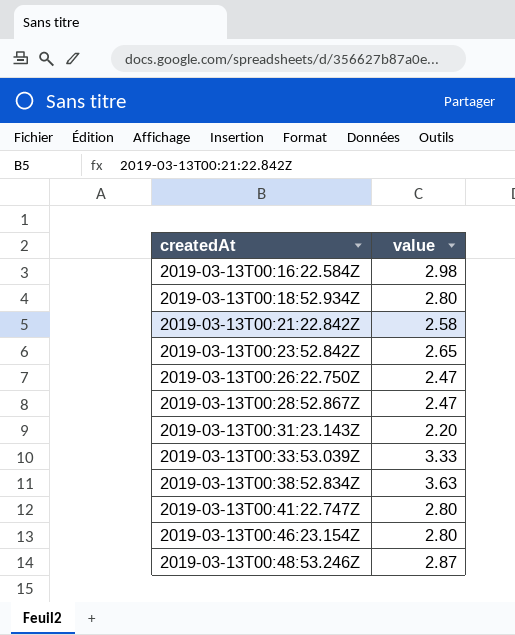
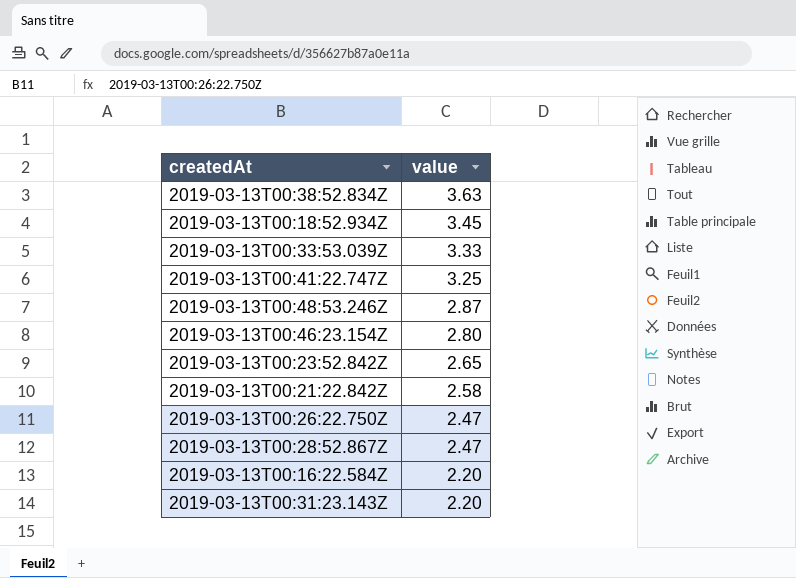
row order: createdAt ascending -> value descending
2019-03-13T00:18:52.934Z | value: 2.80 -> 3.45
2019-03-13T00:41:22.747Z | value: 2.80 -> 3.25
2019-03-13T00:16:22.584Z | value: 2.98 -> 2.20

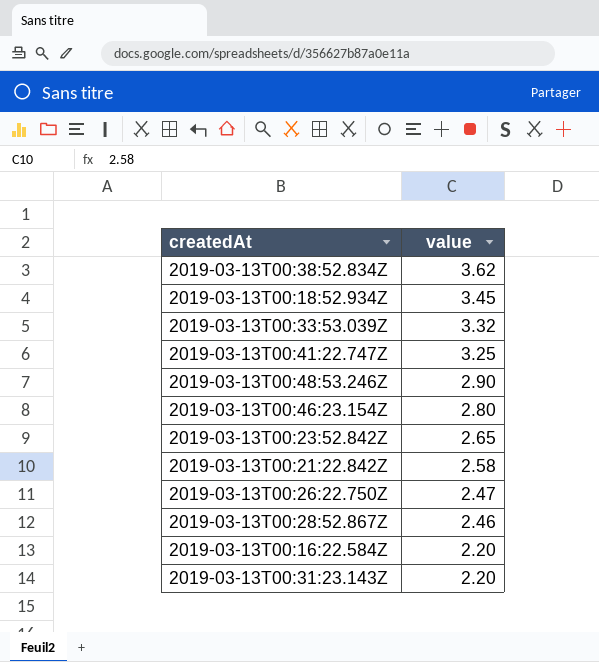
2019-03-13T00:38:52.834Z | value: 3.63 -> 3.62
2019-03-13T00:33:53.039Z | value: 3.33 -> 3.32
2019-03-13T00:48:53.246Z | value: 2.87 -> 2.90
2019-03-13T00:28:52.867Z | value: 2.47 -> 2.46

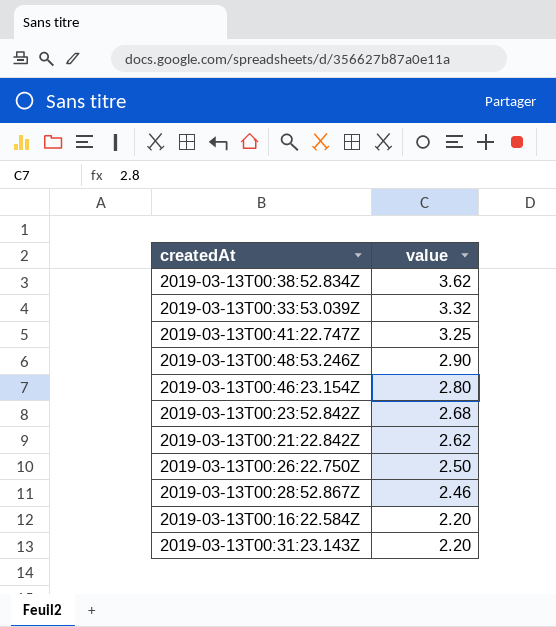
row 2019-03-13T00:18:52.934Z: 3.45 -> none
2019-03-13T00:23:52.842Z | value: 2.65 -> 2.68
2019-03-13T00:21:22.842Z | value: 2.58 -> 2.62
2019-03-13T00:26:22.750Z | value: 2.47 -> 2.50

